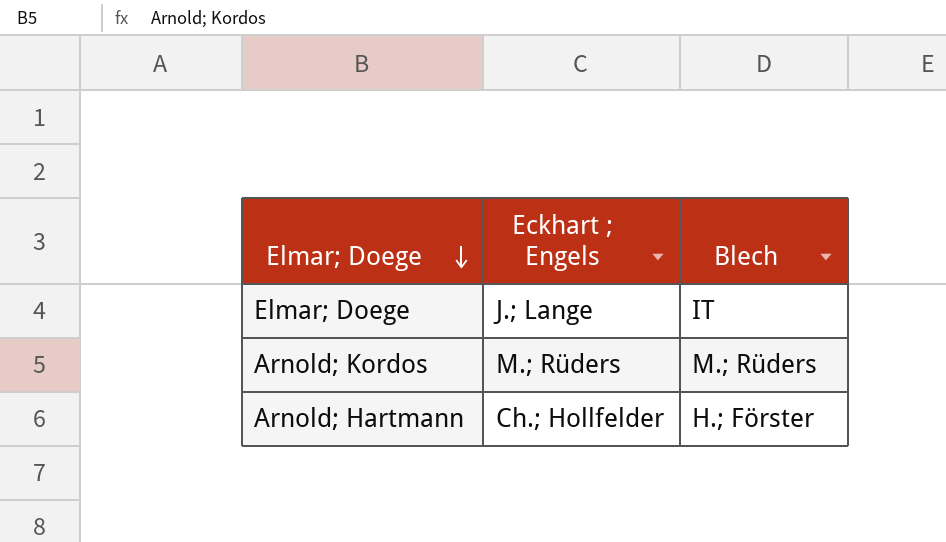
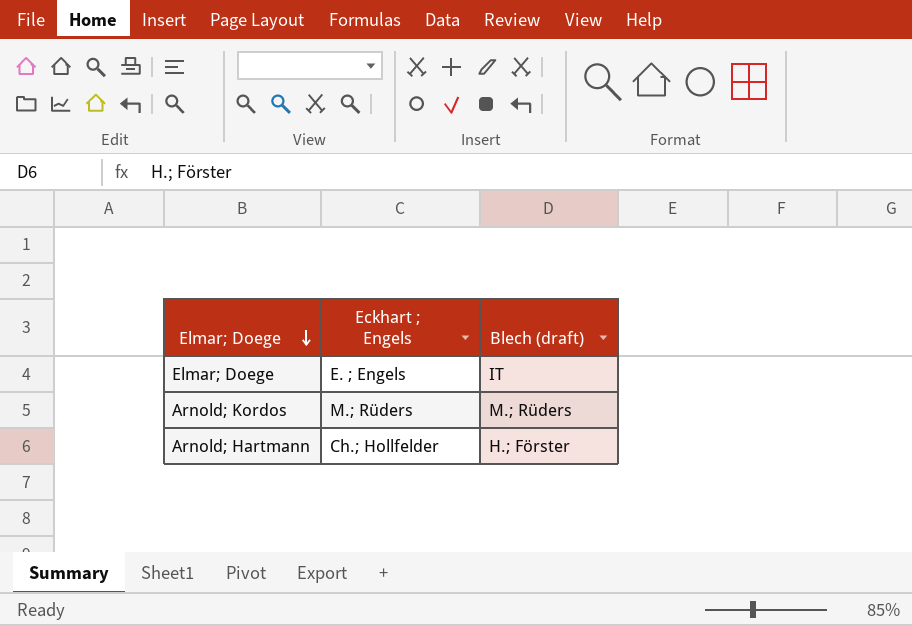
column name: Blech -> Blech (draft)
Elmar; Doege | Eckhart ; Engels: J.; Lange -> E. ; Engels

